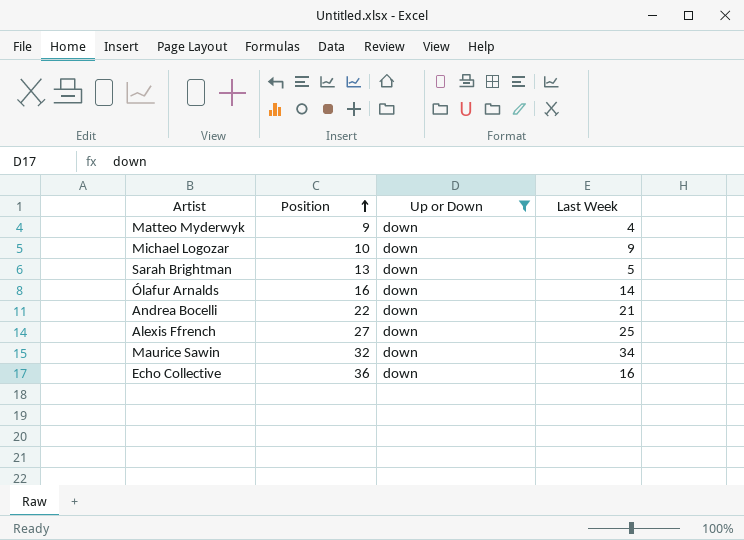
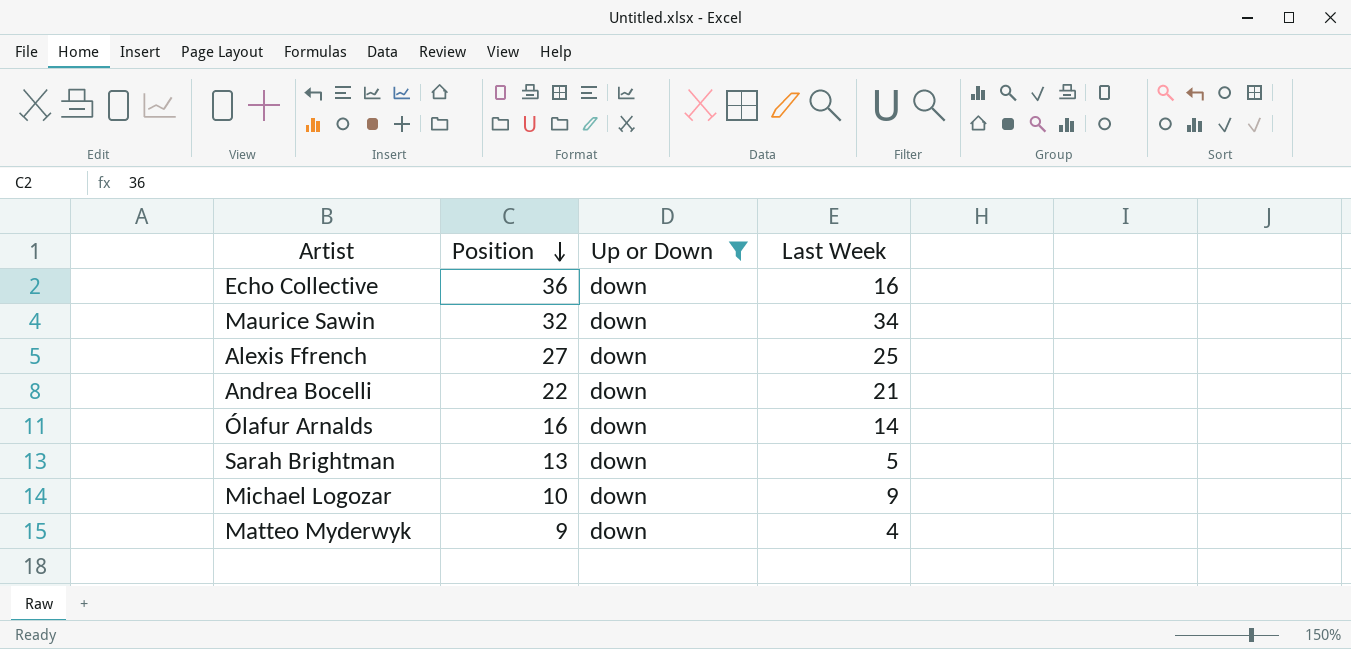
row order: Position ascending -> Position descending

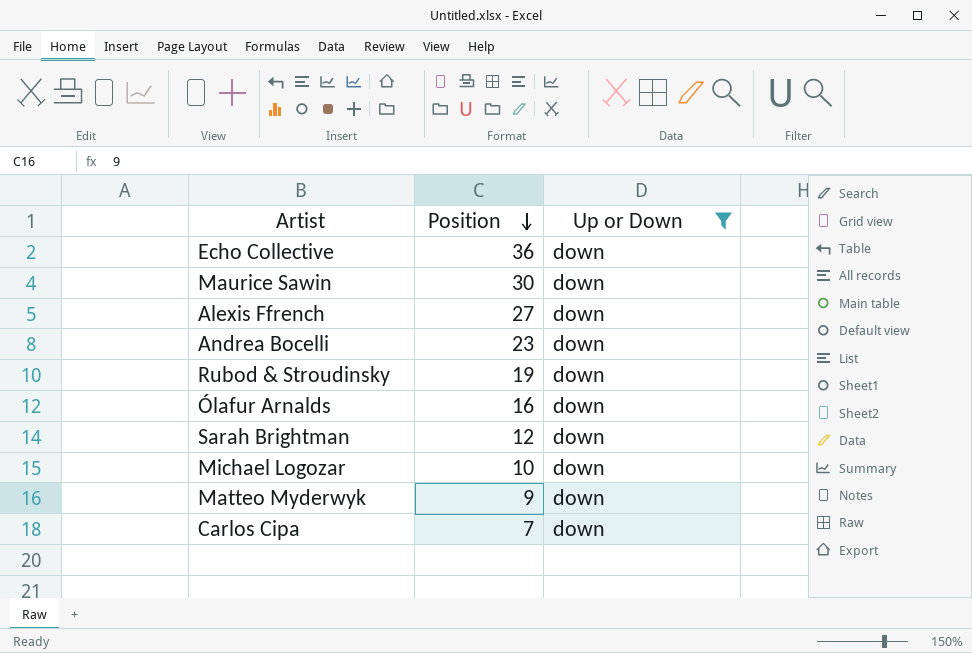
column Last Week | position: 4 -> none
Maurice Sawin | Position: 32 -> 30
Andrea Bocelli | Position: 22 -> 23
row Rubod & Stroudinsky: none -> 19 | down
Sarah Brightman | Position: 13 -> 12
row Carlos Cipa: none -> 7 | down

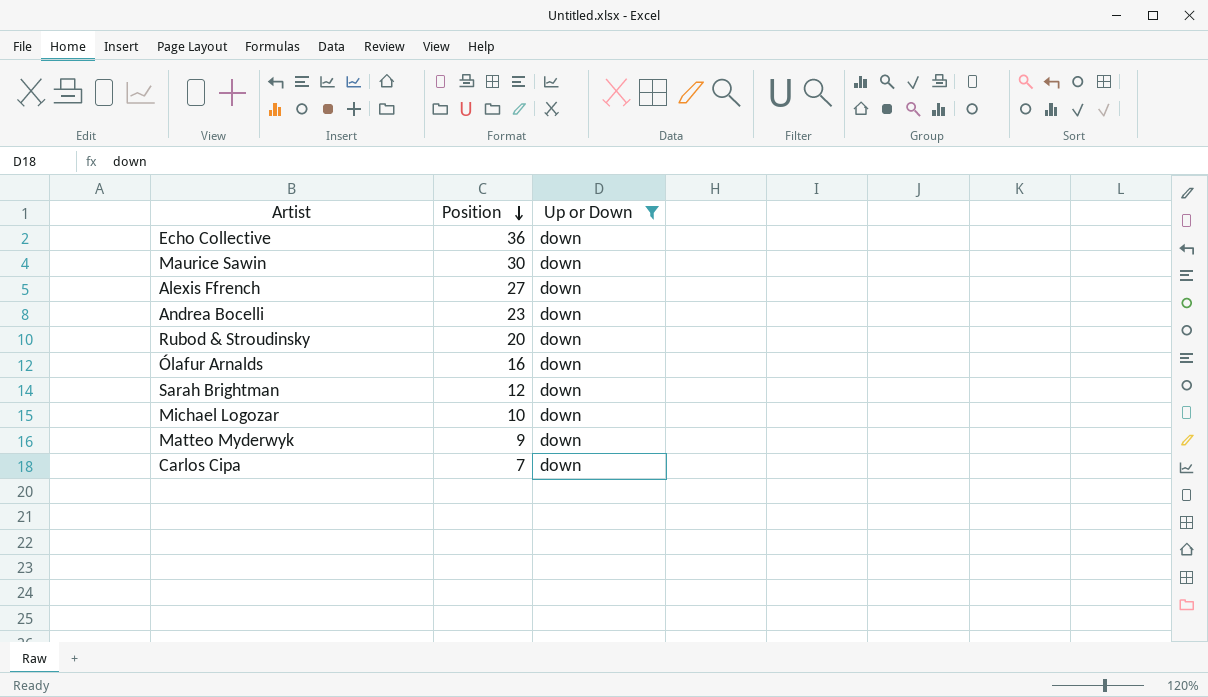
Rubod & Stroudinsky | Position: 19 -> 20

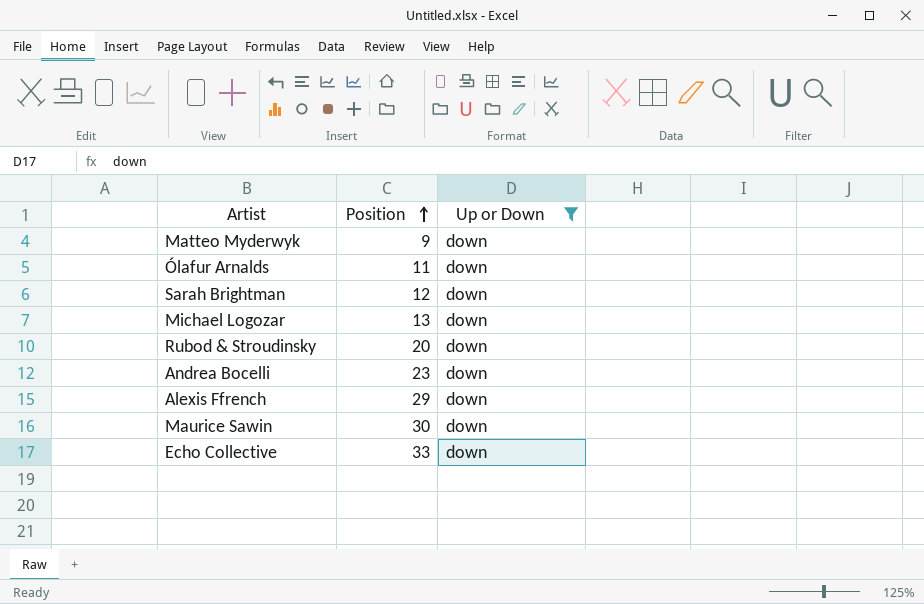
row order: Position descending -> Position ascending
row Carlos Cipa: 7 | down -> none
Ólafur Arnalds | Position: 16 -> 11
Michael Logozar | Position: 10 -> 13
Alexis Ffrench | Position: 27 -> 29
Echo Collective | Position: 36 -> 33

